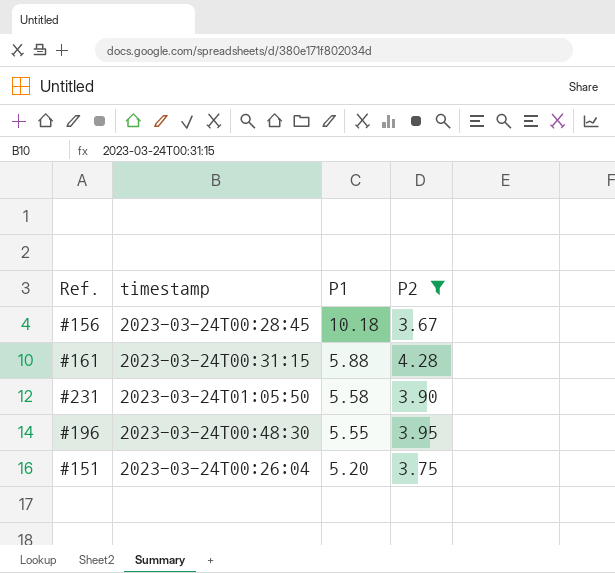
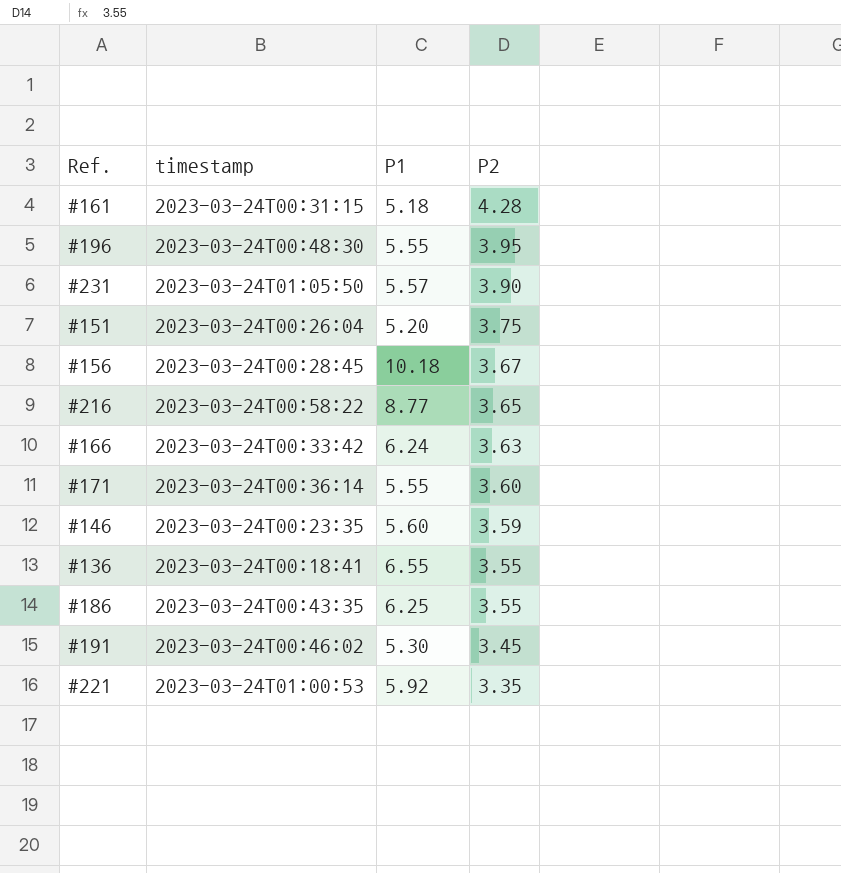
filter: P2 >= 3.67 -> none
row order: P1 descending -> P2 descending
#161 | P1: 5.88 -> 5.18
#231 | P1: 5.58 -> 5.57

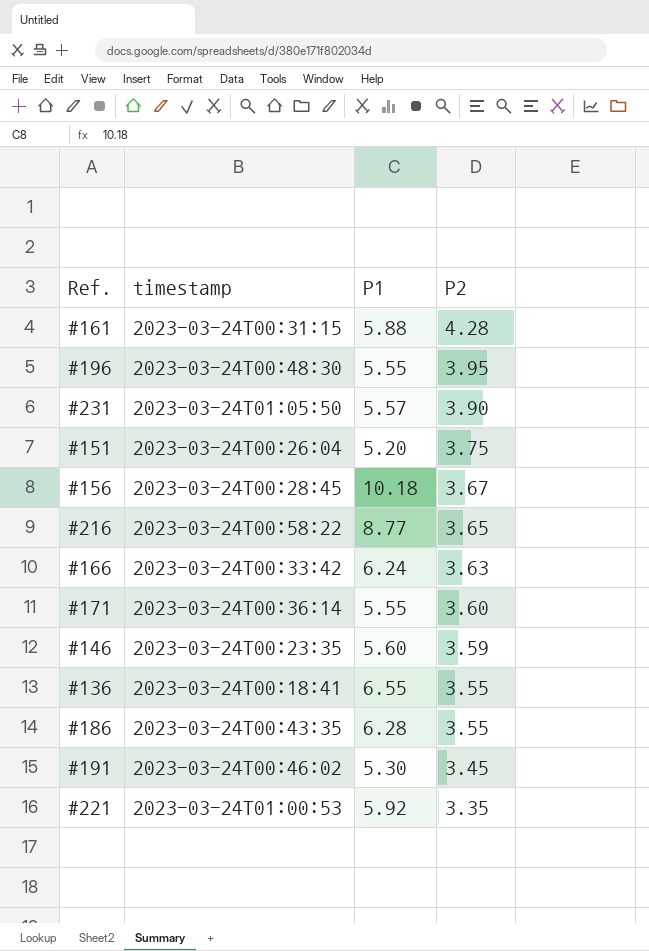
#161 | P1: 5.18 -> 5.88
#186 | P1: 6.25 -> 6.28

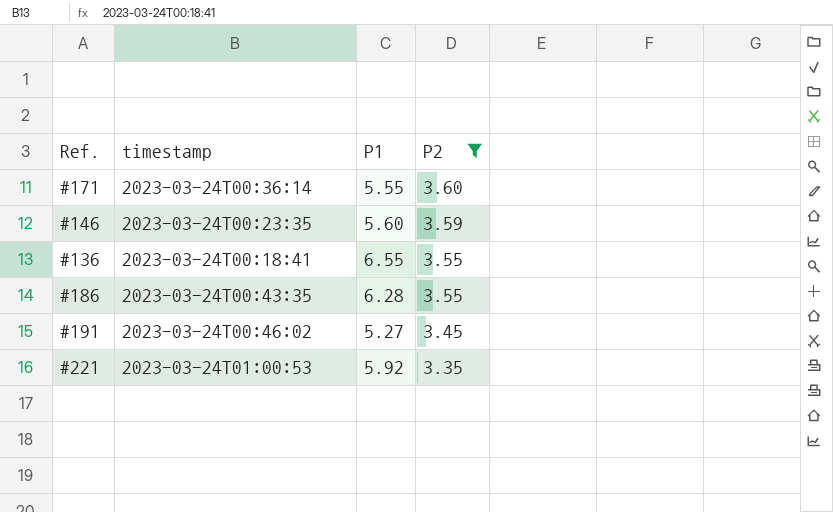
filter: none -> P2 <= 3.60
#191 | P1: 5.30 -> 5.27

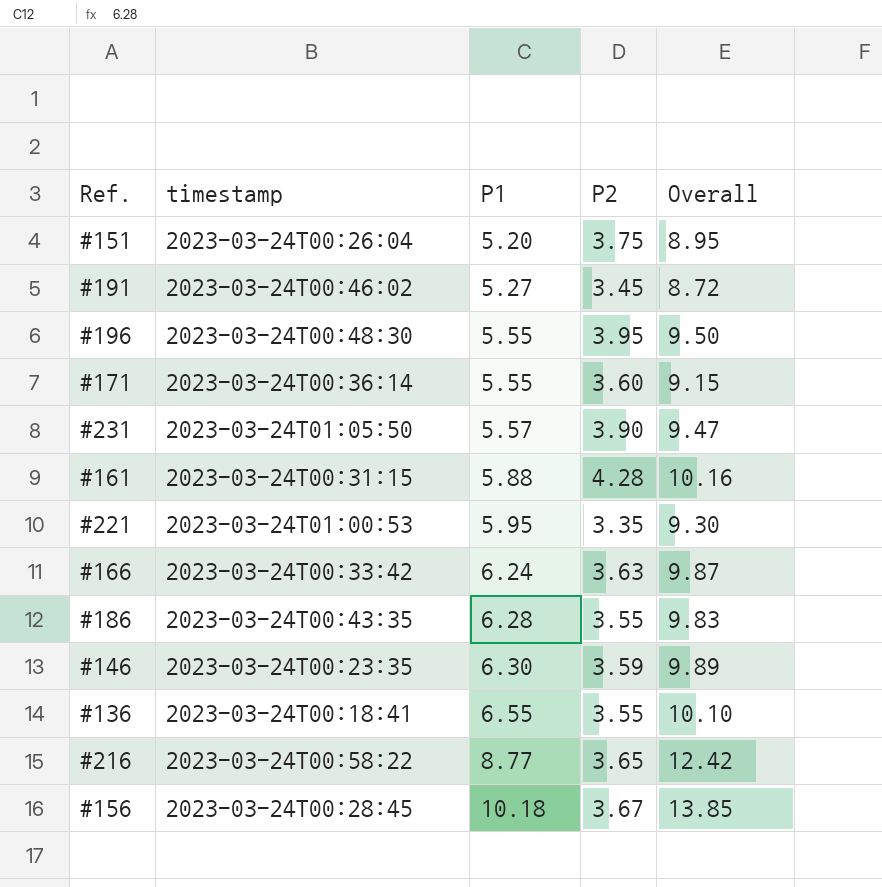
filter: P2 <= 3.60 -> none
row order: P2 descending -> P1 ascending
column Overall | formula: none -> [P1] + [P2]
#221 | P1: 5.92 -> 5.95
#146 | P1: 5.60 -> 6.30

